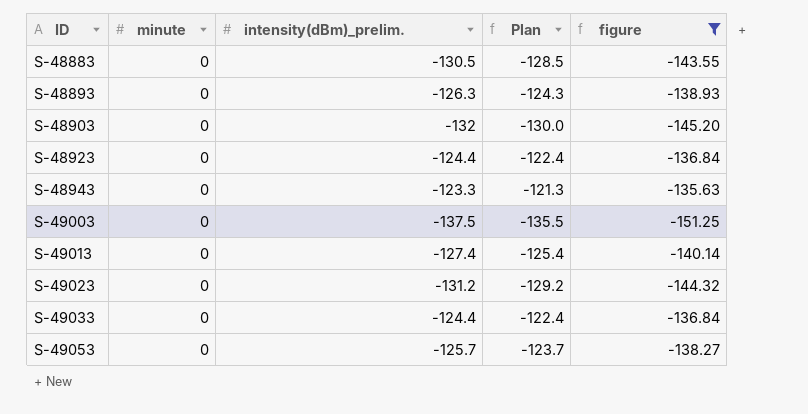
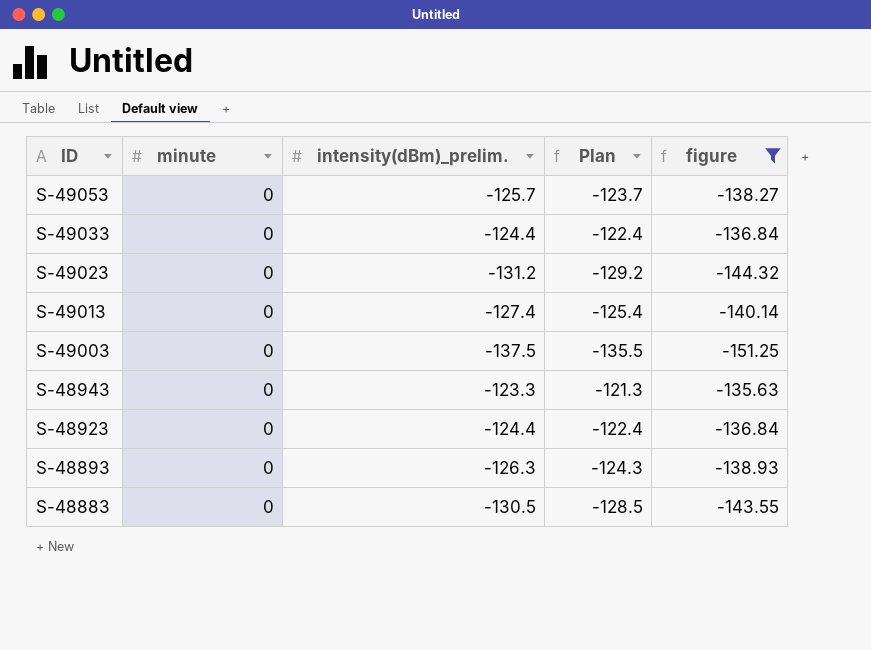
row order: ID ascending -> ID descending
row S-48903: 0 | -132 | -130.0 | -145.20 -> none

